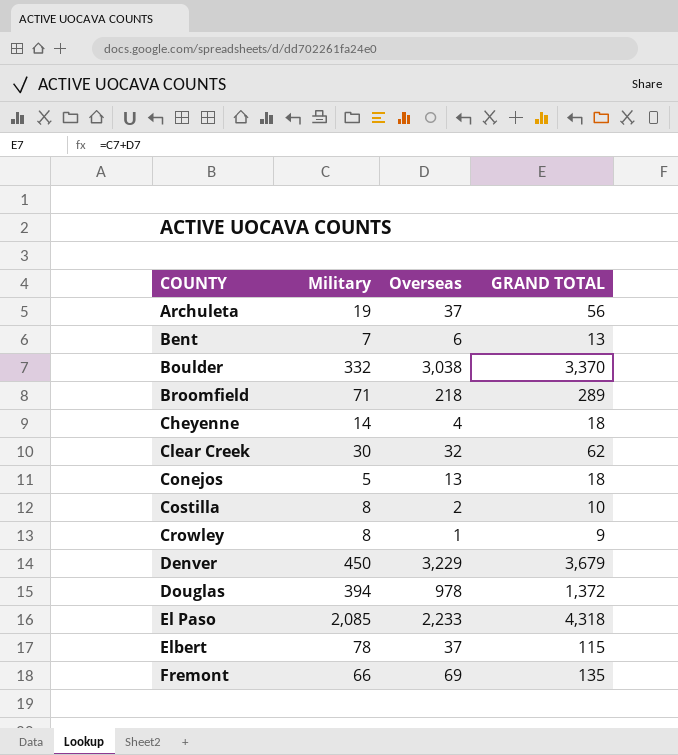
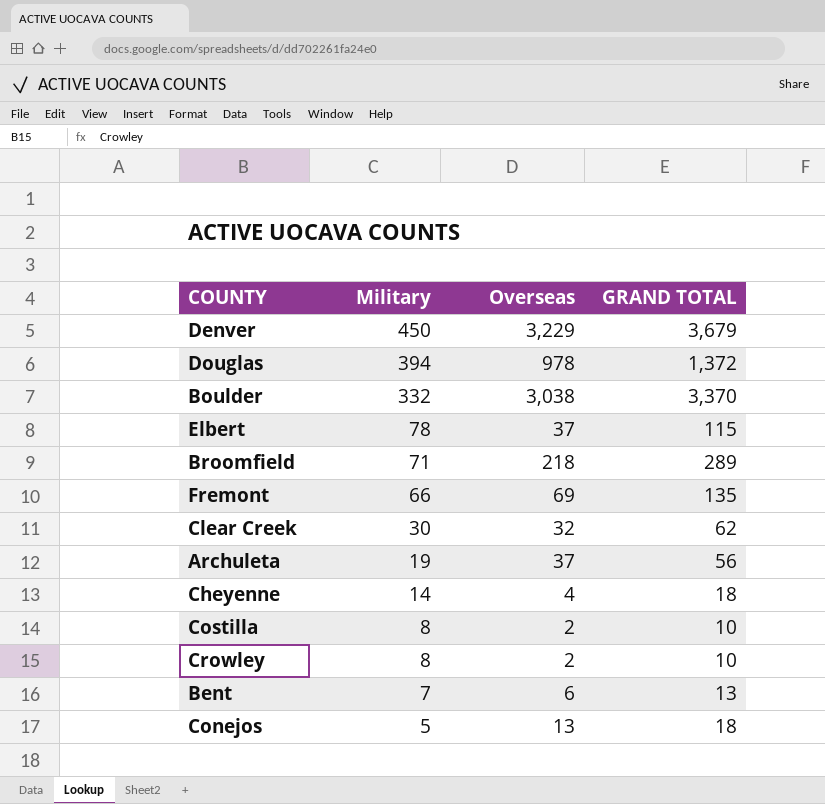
row order: COUNTY ascending -> Military descending
row El Paso: 2,085 | 2,233 | 4,318 -> none
Crowley | Overseas: 1 -> 2
Crowley | GRAND TOTAL: 9 -> 10

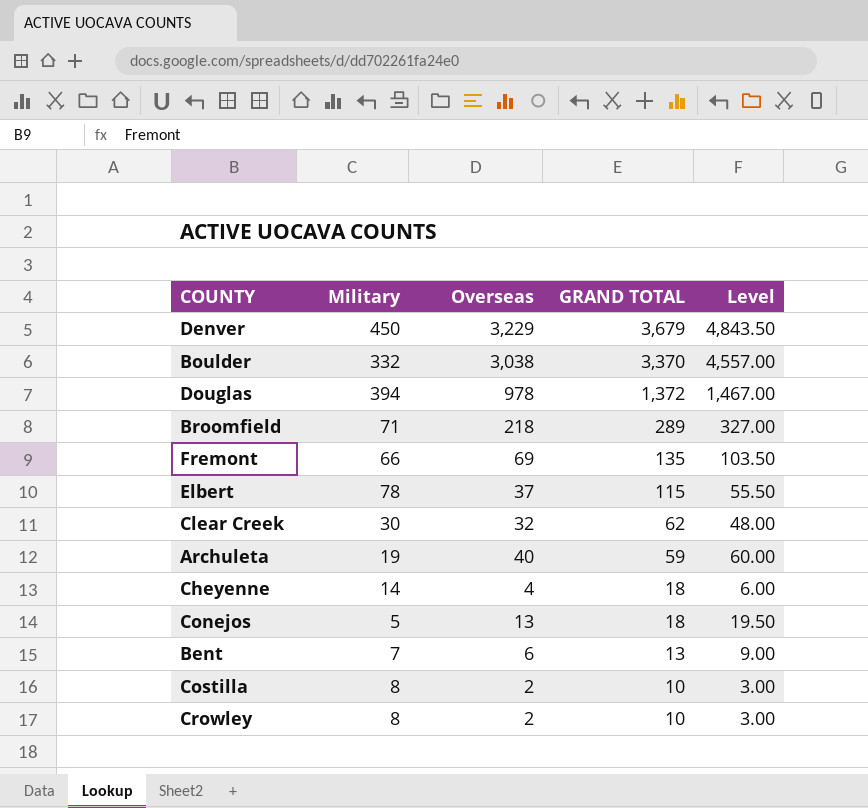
row order: Military descending -> GRAND TOTAL descending
column Level | formula: none -> [Overseas] * 1.5
Archuleta | Overseas: 37 -> 40
Archuleta | GRAND TOTAL: 56 -> 59

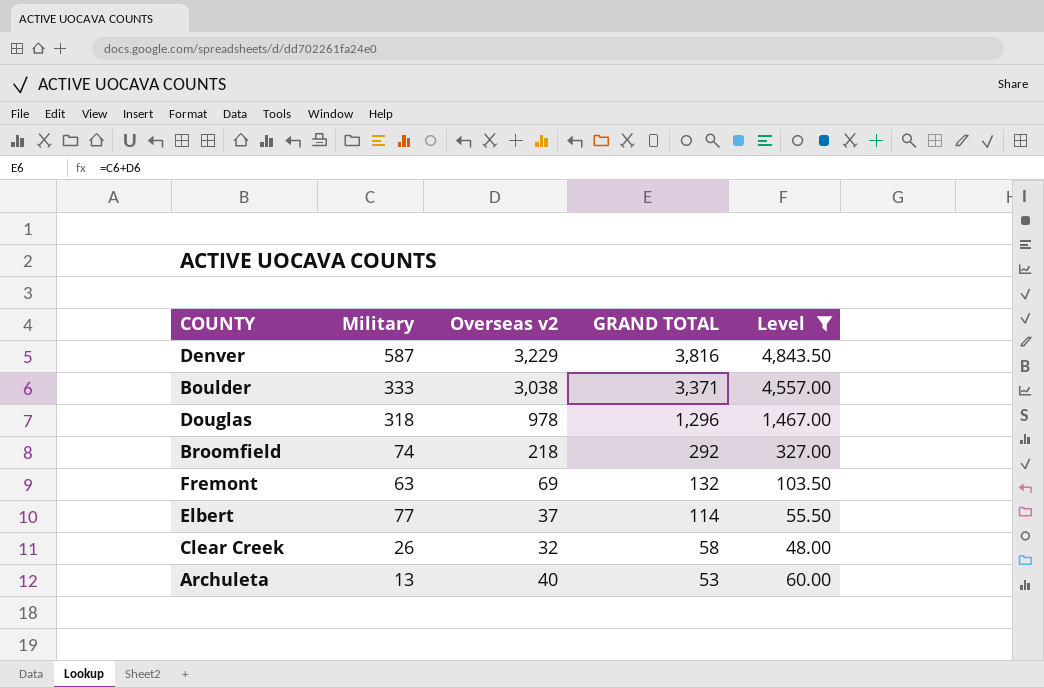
filter: none -> Level >= 48.00
column name: Overseas -> Overseas v2
Denver | Military: 450 -> 587
Denver | GRAND TOTAL: 3,679 -> 3,816
Boulder | Military: 332 -> 333
Boulder | GRAND TOTAL: 3,370 -> 3,371
Douglas | Military: 394 -> 318
Douglas | GRAND TOTAL: 1,372 -> 1,296
Broomfield | Military: 71 -> 74
Broomfield | GRAND TOTAL: 289 -> 292
Fremont | Military: 66 -> 63
Fremont | GRAND TOTAL: 135 -> 132
Elbert | Military: 78 -> 77
Elbert | GRAND TOTAL: 115 -> 114
Clear Creek | Military: 30 -> 26
Clear Creek | GRAND TOTAL: 62 -> 58
Archuleta | Military: 19 -> 13
Archuleta | GRAND TOTAL: 59 -> 53

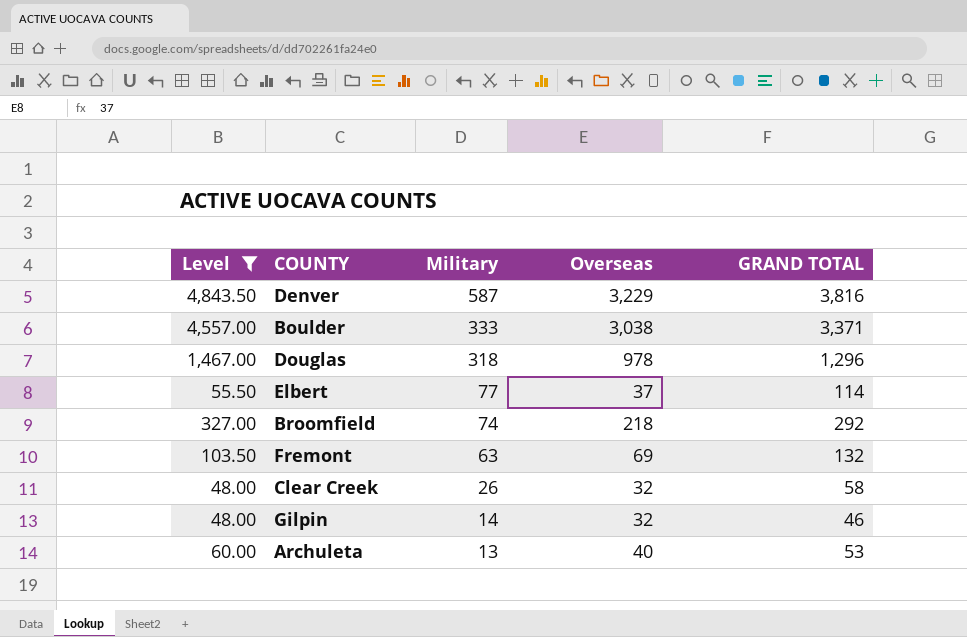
row order: GRAND TOTAL descending -> Military descending
column Level | position: 5 -> 1
column name: Overseas v2 -> Overseas
row Gilpin: none -> 48.00 | 14 | 32 | 46

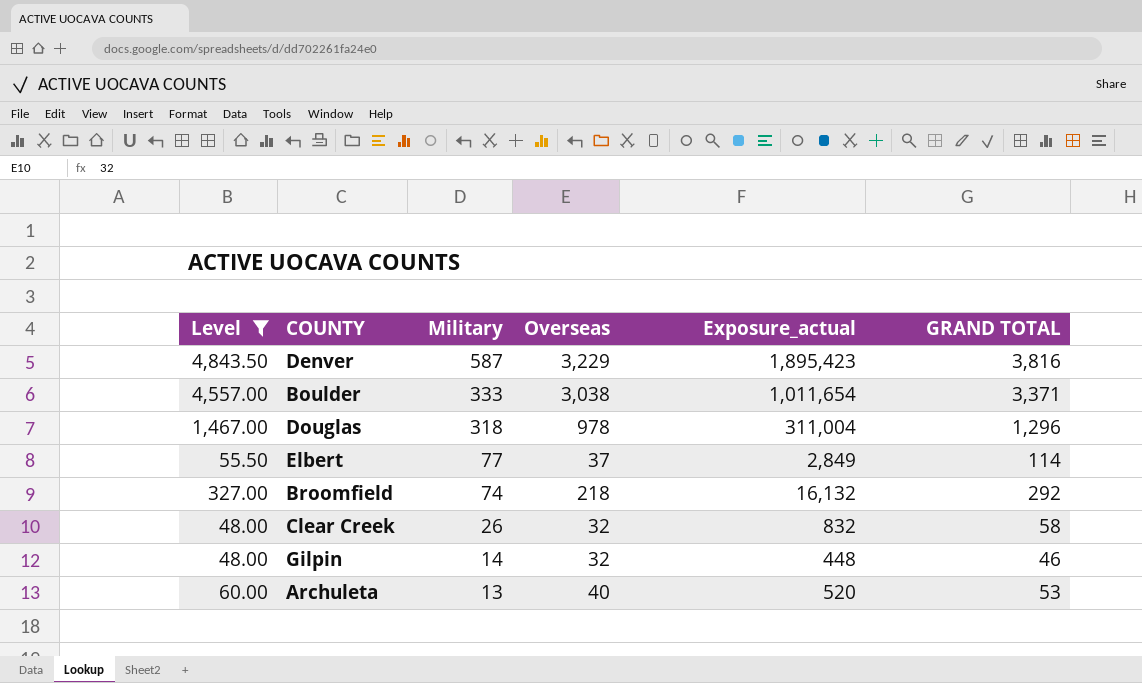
column Exposure_actual | formula: none -> [Military] * [Overseas]
row Fremont: 103.50 | 63 | 69 | 132 -> none

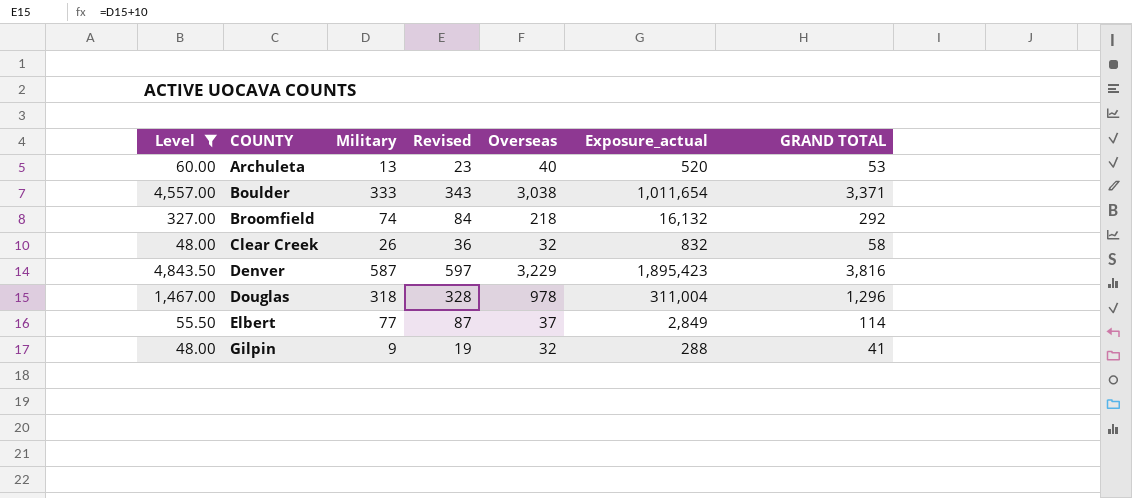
row order: Military descending -> COUNTY ascending
column Revised | formula: none -> [Military] + 10
Gilpin | Military: 14 -> 9
Gilpin | Exposure_actual: 448 -> 288
Gilpin | GRAND TOTAL: 46 -> 41

